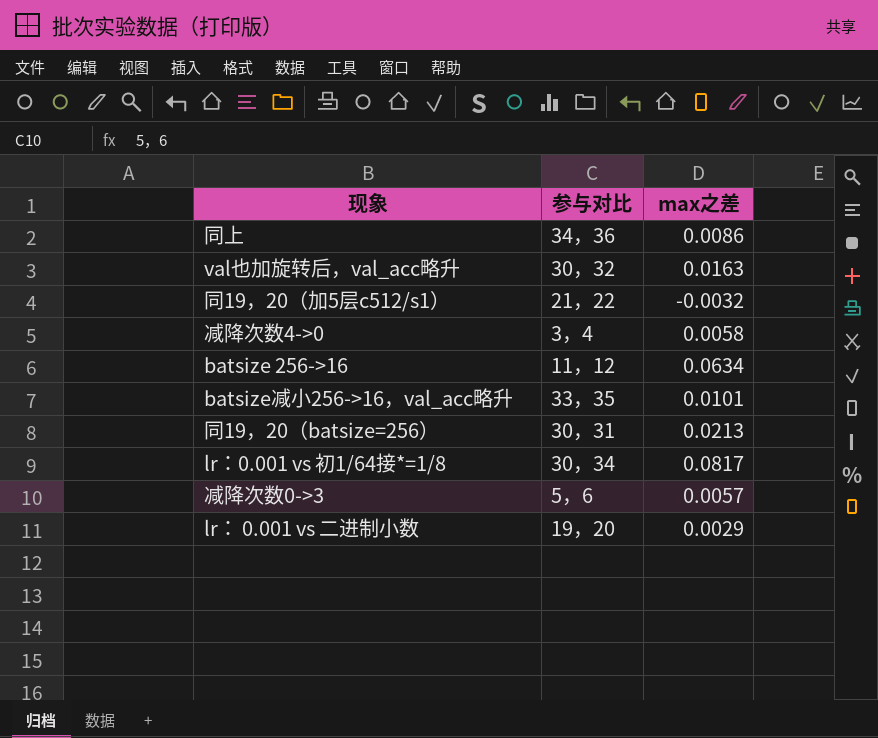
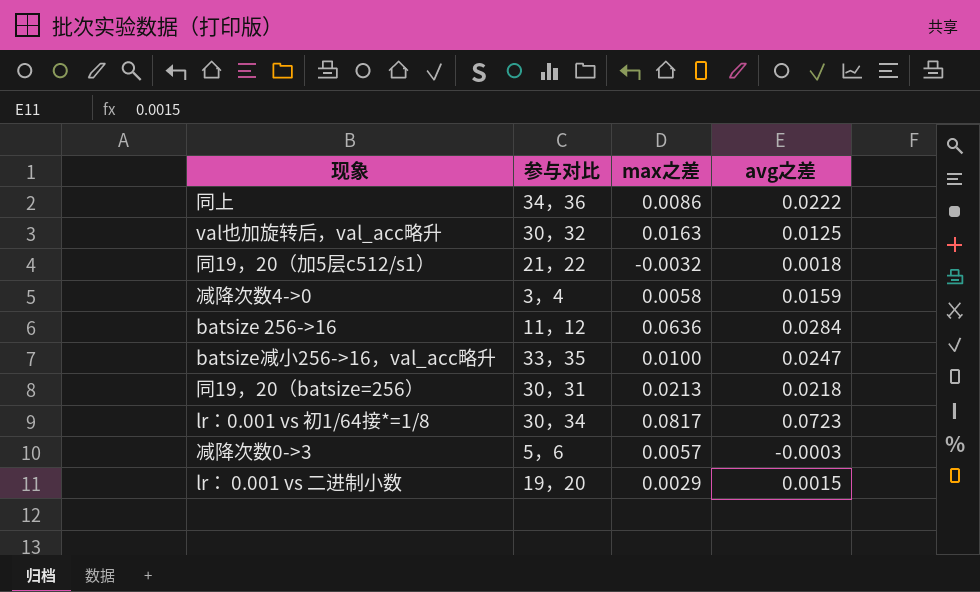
column avg之差 | position: none -> 4
batsize 256->16 | max之差: 0.0634 -> 0.0636
batsize减小256->16，val_acc略升 | max之差: 0.0101 -> 0.0100

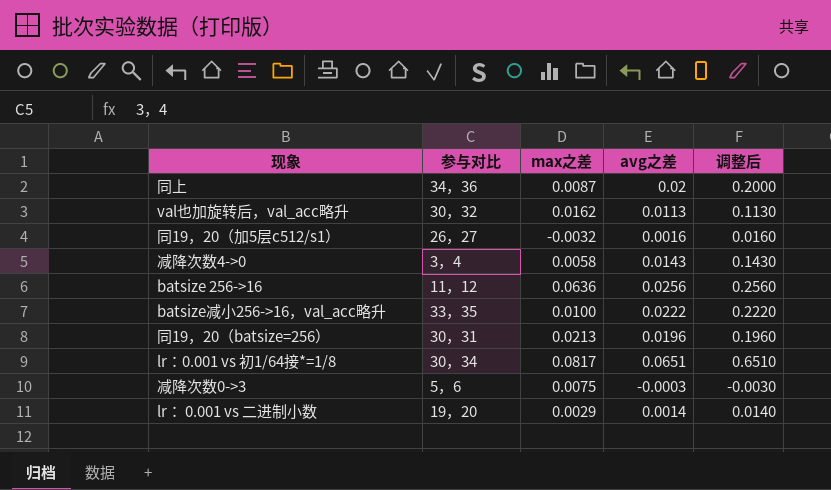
column 调整后 | formula: none -> [avg之差] * 10
同上 | max之差: 0.0086 -> 0.0087
同上 | avg之差: 0.0222 -> 0.02
val也加旋转后，val_acc略升 | max之差: 0.0163 -> 0.0162
val也加旋转后，val_acc略升 | avg之差: 0.0125 -> 0.0113
同19，20（加5层c512/s1） | 参与对比: 21，22 -> 26，27
同19，20（加5层c512/s1） | avg之差: 0.0018 -> 0.0016
减降次数4->0 | avg之差: 0.0159 -> 0.0143
batsize 256->16 | avg之差: 0.0284 -> 0.0256
batsize减小256->16，val_acc略升 | avg之差: 0.0247 -> 0.0222
同19，20（batsize=256） | avg之差: 0.0218 -> 0.0196
lr：0.001 vs 初1/64接*=1/8 | avg之差: 0.0723 -> 0.0651
减降次数0->3 | max之差: 0.0057 -> 0.0075
lr： 0.001 vs 二进制小数 | avg之差: 0.0015 -> 0.0014

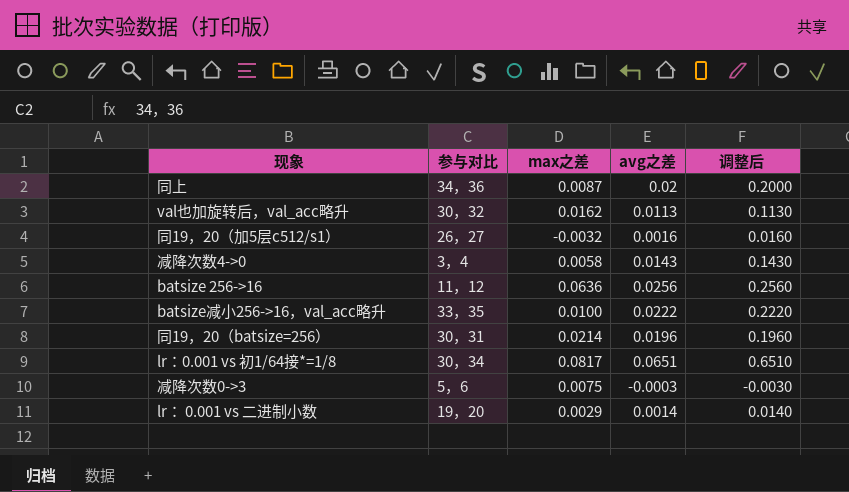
同19，20（batsize=256） | max之差: 0.0213 -> 0.0214

